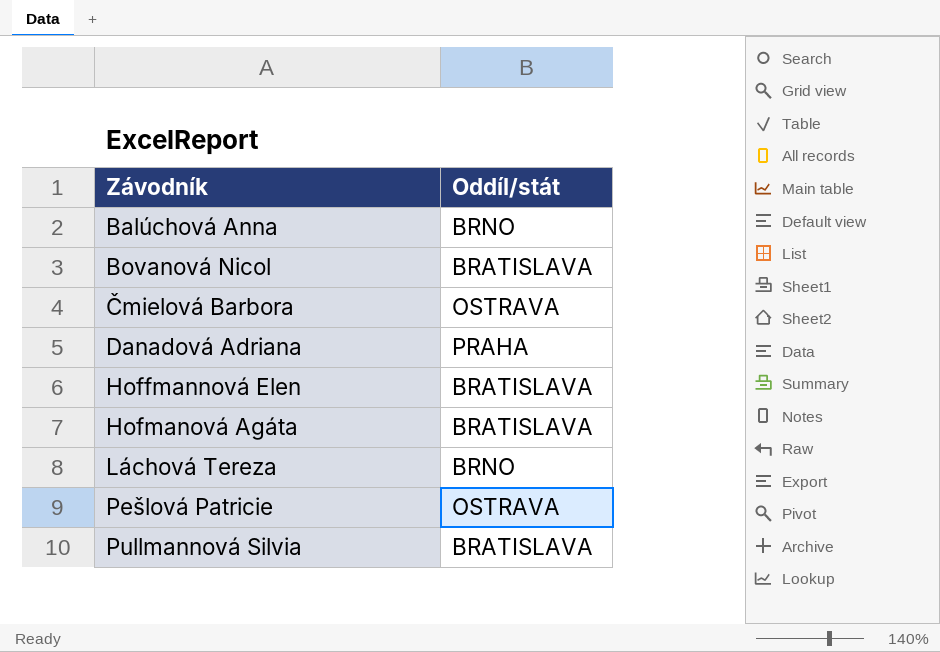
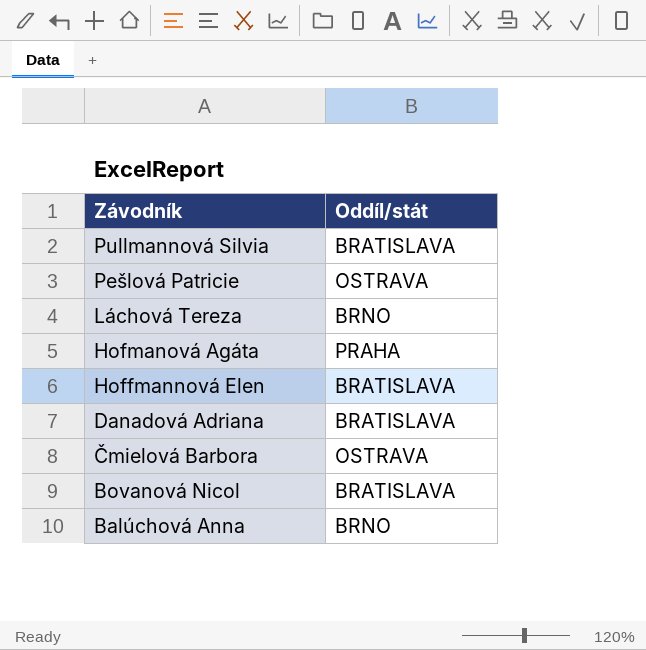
row order: Závodník ascending -> Závodník descending
Hofmanová Agáta | Oddíl/stát: BRATISLAVA -> PRAHA
Danadová Adriana | Oddíl/stát: PRAHA -> BRATISLAVA

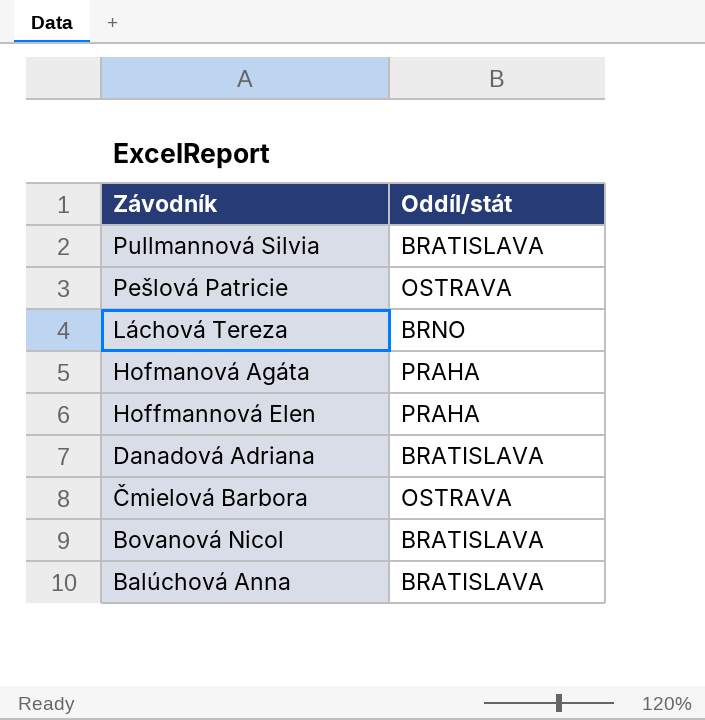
Hoffmannová Elen | Oddíl/stát: BRATISLAVA -> PRAHA
Balúchová Anna | Oddíl/stát: BRNO -> BRATISLAVA

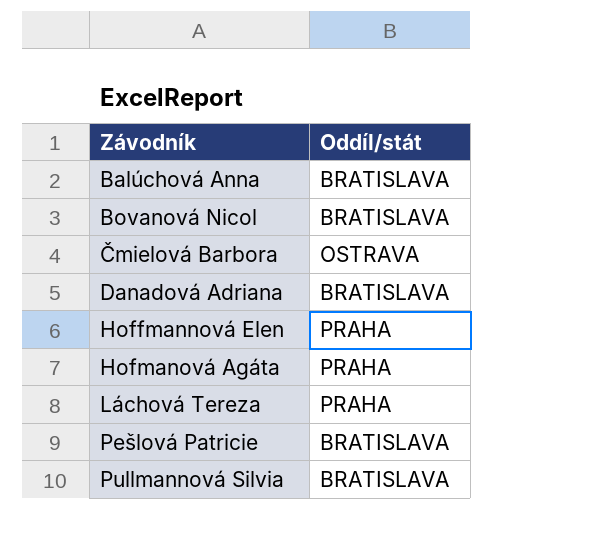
row order: Závodník descending -> Závodník ascending
Láchová Tereza | Oddíl/stát: BRNO -> PRAHA
Pešlová Patricie | Oddíl/stát: OSTRAVA -> BRATISLAVA

